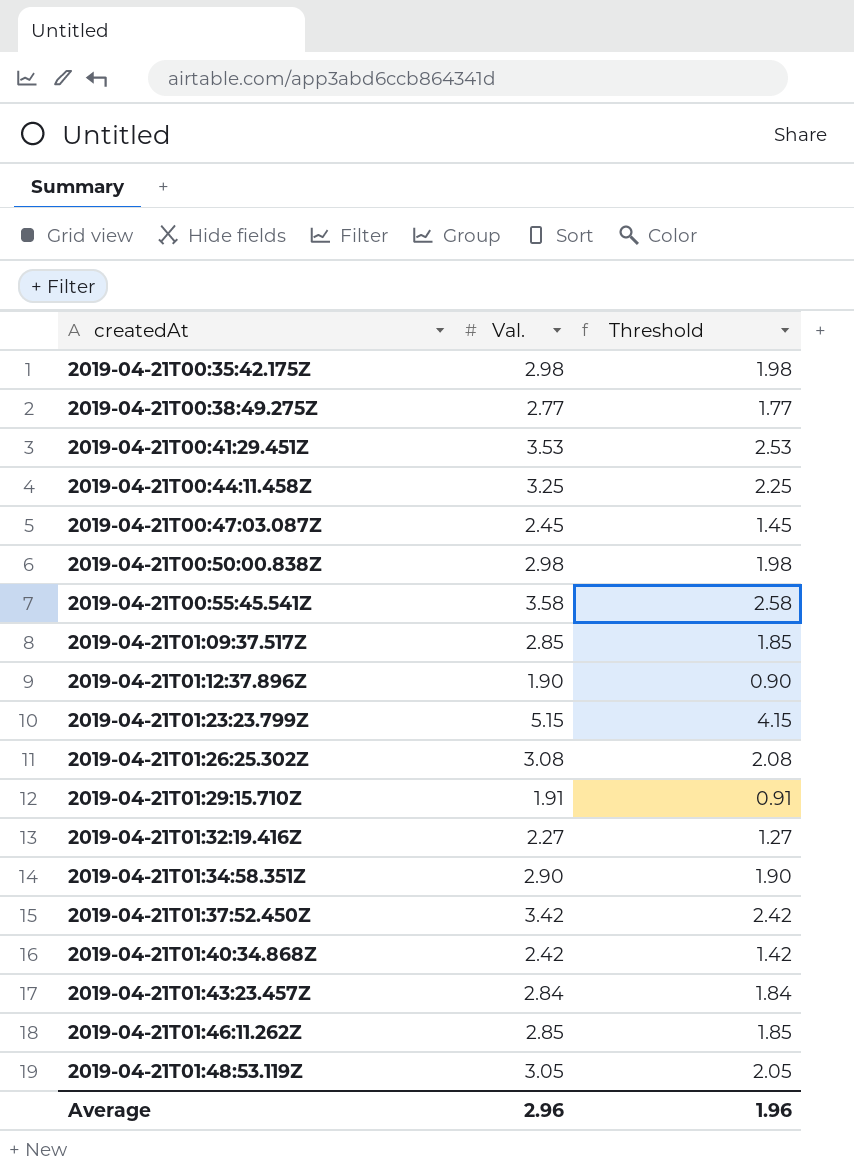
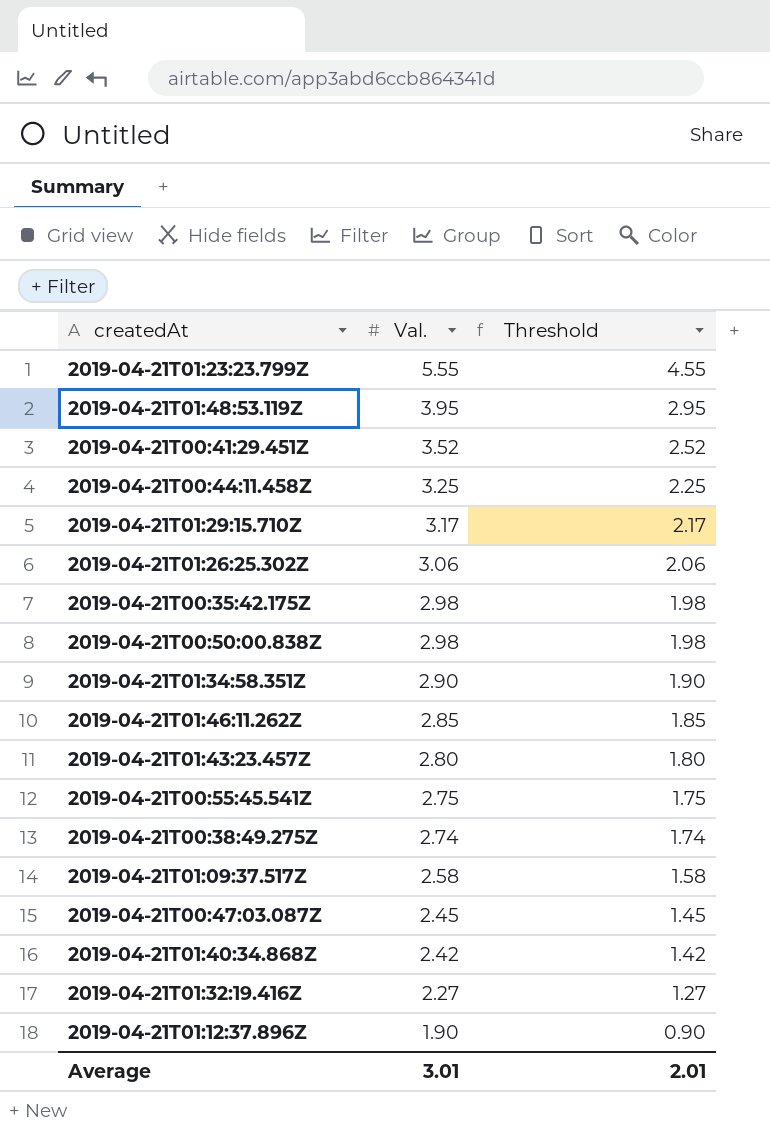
row order: createdAt ascending -> Val. descending
row 2019-04-21T01:37:52.450Z: 3.42 | 2.42 -> none
2019-04-21T01:23:23.799Z | Val.: 5.15 -> 5.55
2019-04-21T01:23:23.799Z | Threshold: 4.15 -> 4.55
2019-04-21T01:48:53.119Z | Val.: 3.05 -> 3.95
2019-04-21T01:48:53.119Z | Threshold: 2.05 -> 2.95
2019-04-21T00:41:29.451Z | Val.: 3.53 -> 3.52
2019-04-21T00:41:29.451Z | Threshold: 2.53 -> 2.52
2019-04-21T01:29:15.710Z | Val.: 1.91 -> 3.17
2019-04-21T01:29:15.710Z | Threshold: 0.91 -> 2.17
2019-04-21T01:26:25.302Z | Val.: 3.08 -> 3.06
2019-04-21T01:26:25.302Z | Threshold: 2.08 -> 2.06
2019-04-21T01:43:23.457Z | Val.: 2.84 -> 2.80
2019-04-21T01:43:23.457Z | Threshold: 1.84 -> 1.80
2019-04-21T00:55:45.541Z | Val.: 3.58 -> 2.75
2019-04-21T00:55:45.541Z | Threshold: 2.58 -> 1.75
2019-04-21T00:38:49.275Z | Val.: 2.77 -> 2.74
2019-04-21T00:38:49.275Z | Threshold: 1.77 -> 1.74
2019-04-21T01:09:37.517Z | Val.: 2.85 -> 2.58
2019-04-21T01:09:37.517Z | Threshold: 1.85 -> 1.58
Average | Val.: 2.96 -> 3.01
Average | Threshold: 1.96 -> 2.01

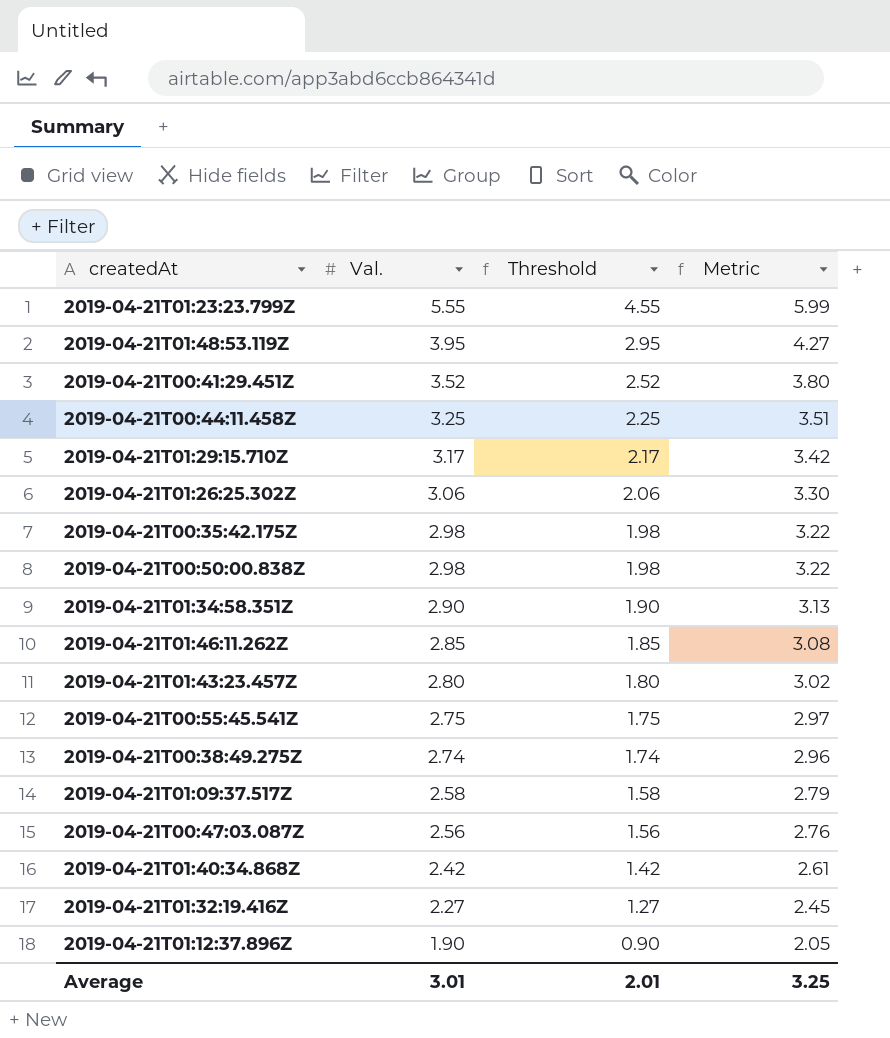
column Metric | formula: none -> [Val.] * 1.08
2019-04-21T00:47:03.087Z | Val.: 2.45 -> 2.56
2019-04-21T00:47:03.087Z | Threshold: 1.45 -> 1.56

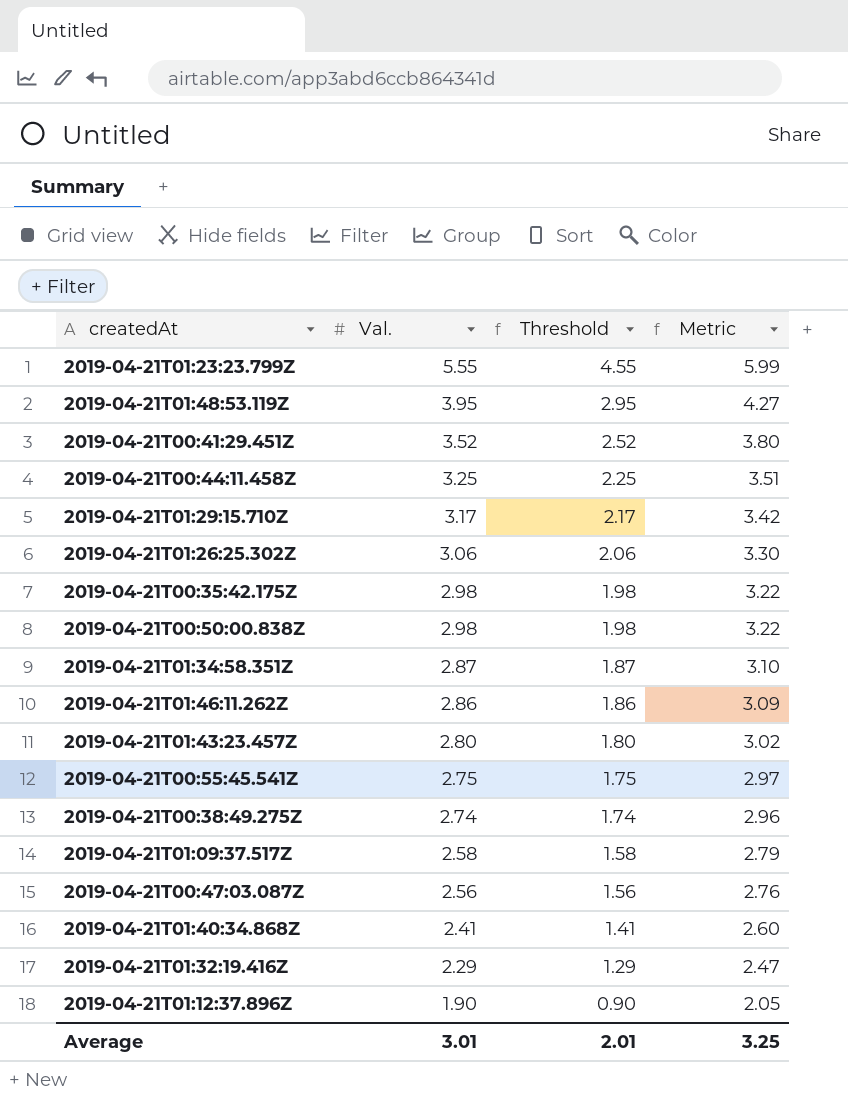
2019-04-21T01:34:58.351Z | Val.: 2.90 -> 2.87
2019-04-21T01:34:58.351Z | Threshold: 1.90 -> 1.87
2019-04-21T01:34:58.351Z | Metric: 3.13 -> 3.10
2019-04-21T01:46:11.262Z | Val.: 2.85 -> 2.86
2019-04-21T01:46:11.262Z | Threshold: 1.85 -> 1.86
2019-04-21T01:46:11.262Z | Metric: 3.08 -> 3.09
2019-04-21T01:40:34.868Z | Val.: 2.42 -> 2.41
2019-04-21T01:40:34.868Z | Threshold: 1.42 -> 1.41
2019-04-21T01:40:34.868Z | Metric: 2.61 -> 2.60
2019-04-21T01:32:19.416Z | Val.: 2.27 -> 2.29
2019-04-21T01:32:19.416Z | Threshold: 1.27 -> 1.29
2019-04-21T01:32:19.416Z | Metric: 2.45 -> 2.47

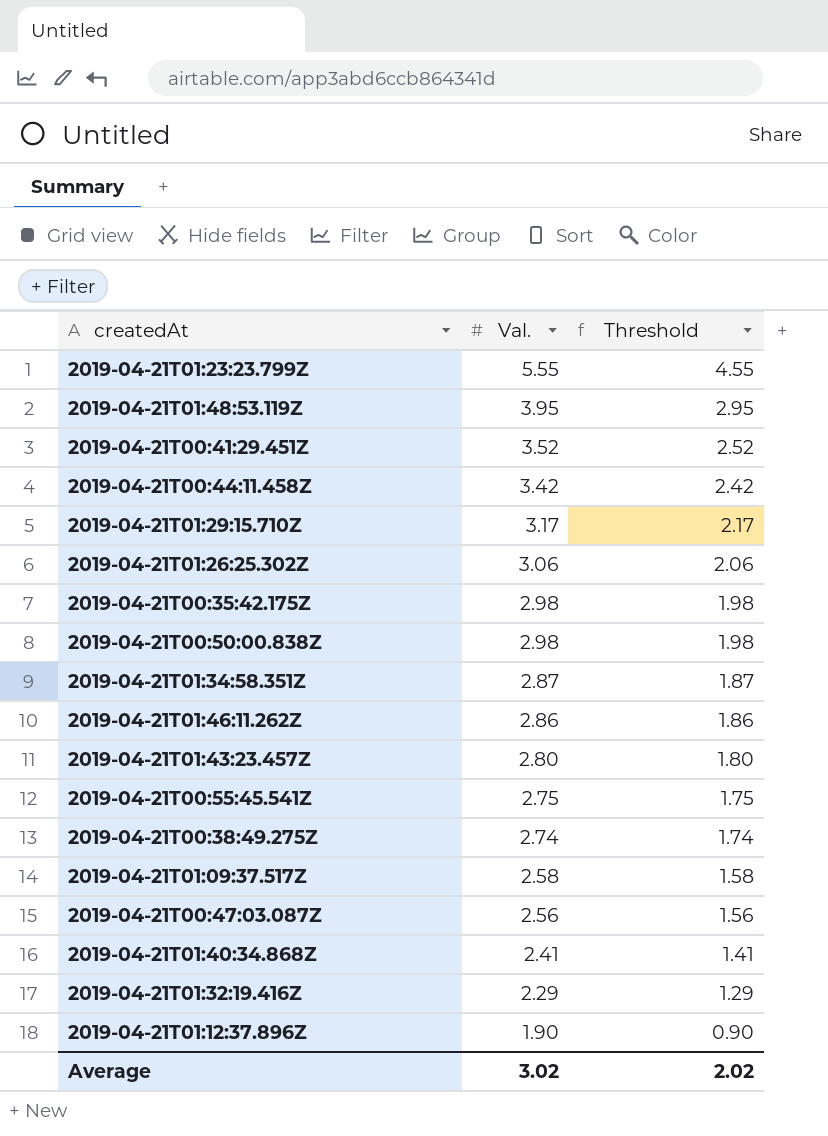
column Metric | formula: [Val.] * 1.08 -> none
2019-04-21T00:44:11.458Z | Val.: 3.25 -> 3.42
2019-04-21T00:44:11.458Z | Threshold: 2.25 -> 2.42
Average | Val.: 3.01 -> 3.02
Average | Threshold: 2.01 -> 2.02

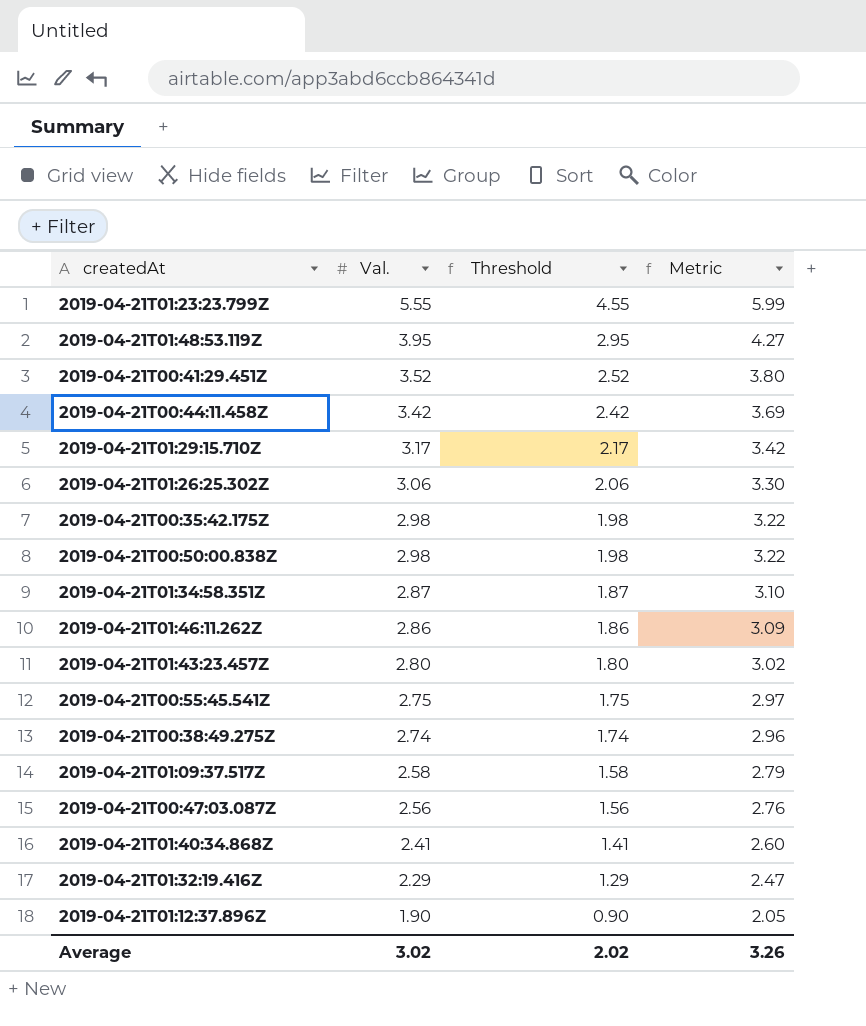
column Metric | formula: none -> [Val.] * 1.08

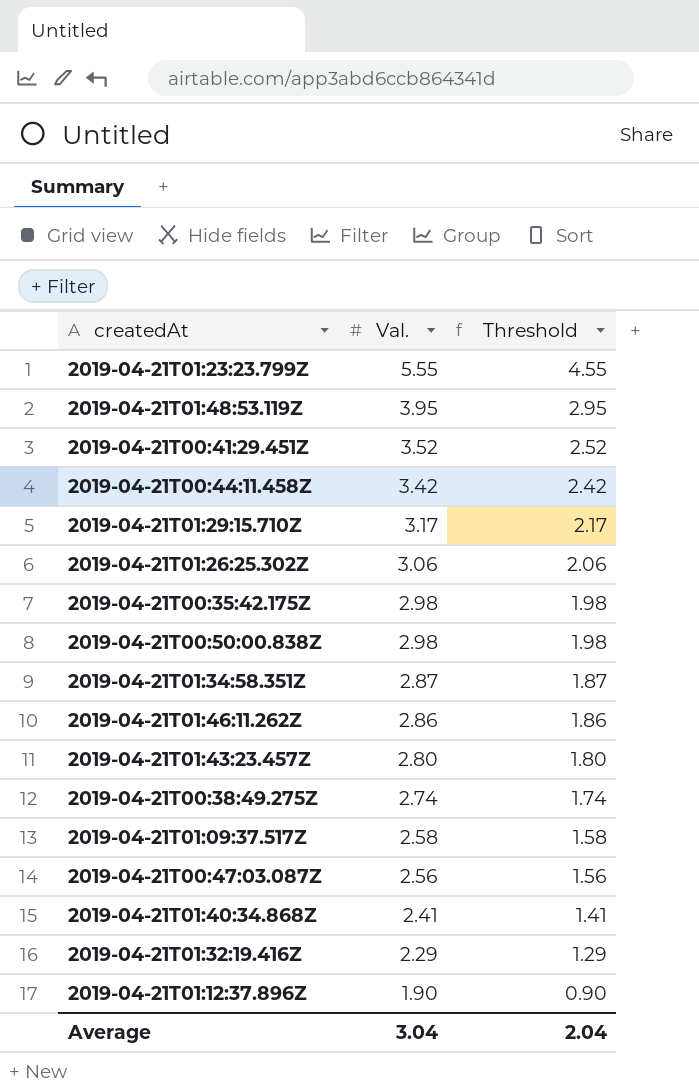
column Metric | formula: [Val.] * 1.08 -> none
row 2019-04-21T00:55:45.541Z: 2.75 | 1.75 | 2.97 -> none
Average | Val.: 3.02 -> 3.04
Average | Threshold: 2.02 -> 2.04

